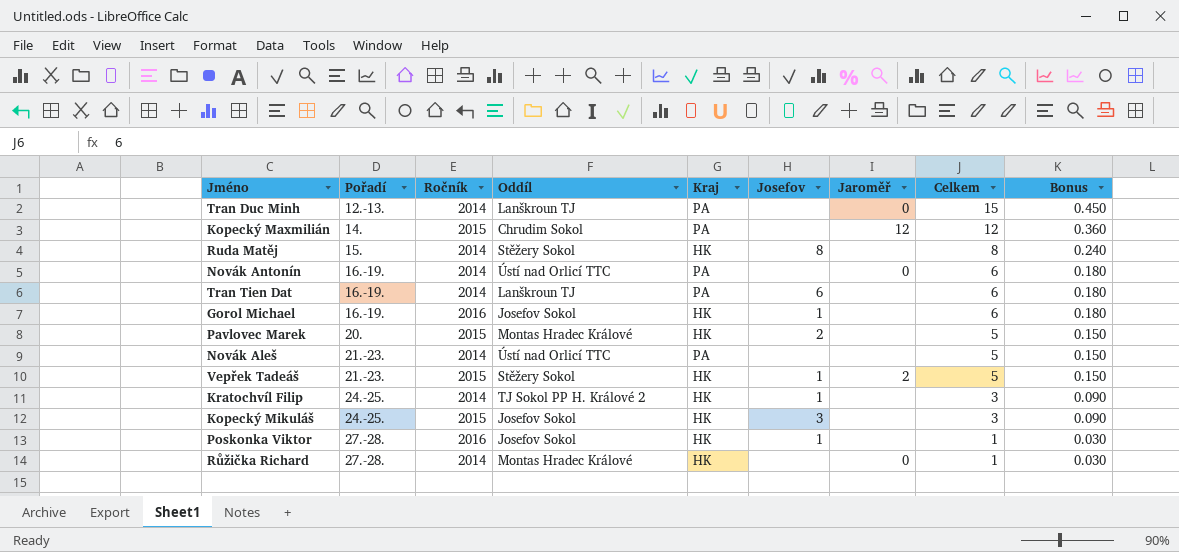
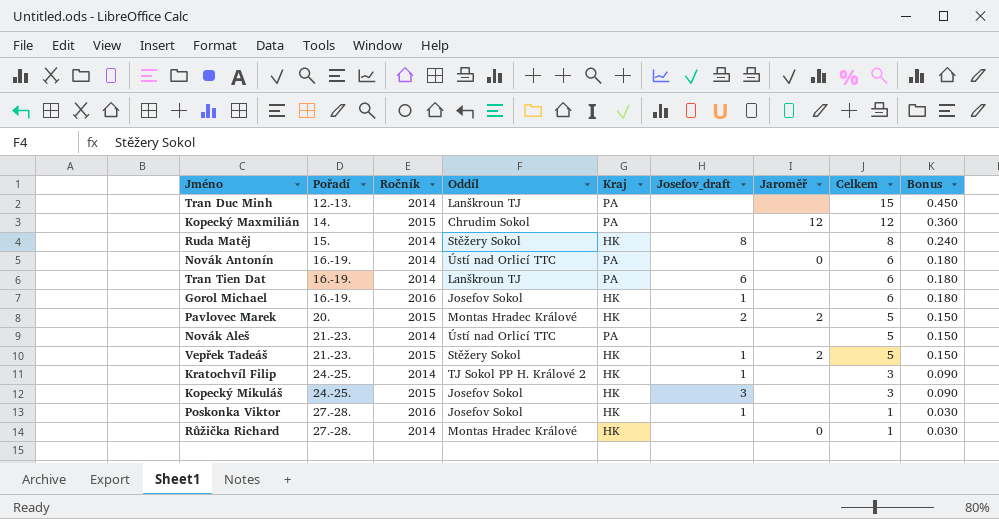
column name: Josefov -> Josefov_draft
Tran Duc Minh | Jaroměř: 0 -> none
Pavlovec Marek | Jaroměř: none -> 2

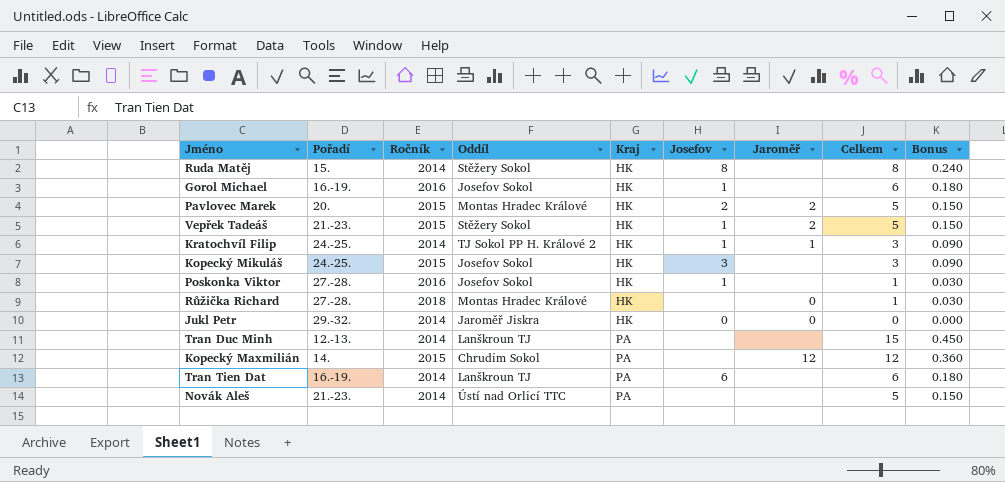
row order: Pořadí ascending -> Kraj ascending
column name: Josefov_draft -> Josefov
row Novák Antonín: 16.-19. | 2014 | Ústí nad Orlicí TTC | PA | none | 0 | 6 | 0.180 -> none
Kratochvíl Filip | Jaroměř: none -> 1
Růžička Richard | Ročník: 2014 -> 2018
row Jukl Petr: none -> 29.-32. | 2014 | Jaroměř Jiskra | HK | 0 | 0 | 0 | 0.000

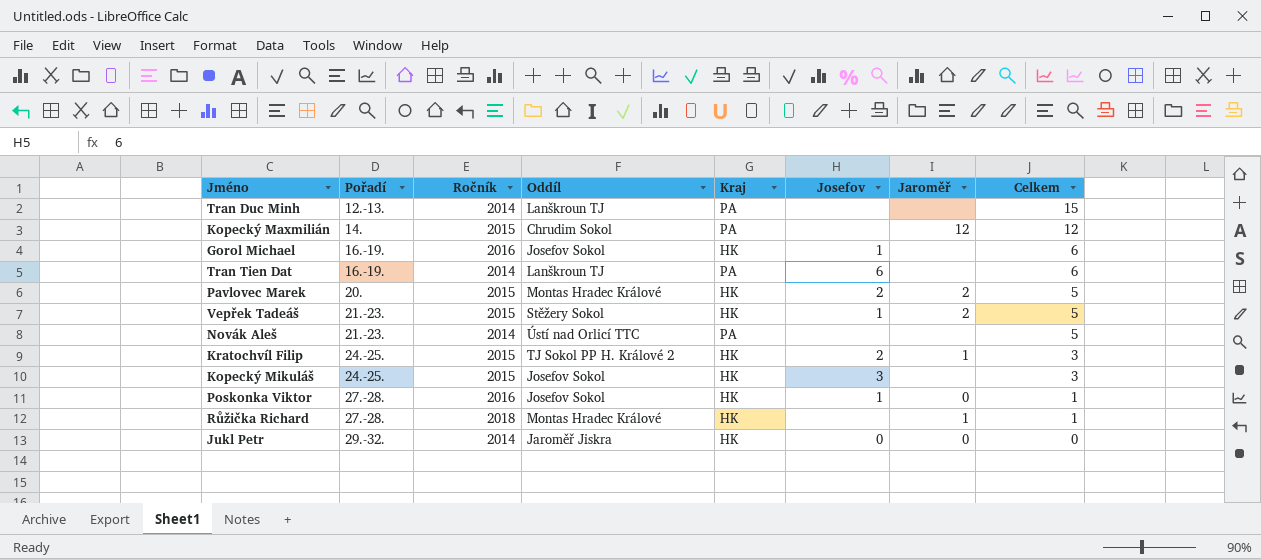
row order: Kraj ascending -> Pořadí ascending
column Bonus | formula: [Celkem] * 0.03 -> none
row Ruda Matěj: 15. | 2014 | Stěžery Sokol | HK | 8 | none | 8 | 0.240 -> none
Kratochvíl Filip | Ročník: 2014 -> 2015
Kratochvíl Filip | Josefov: 1 -> 2
Poskonka Viktor | Jaroměř: none -> 0
Růžička Richard | Jaroměř: 0 -> 1

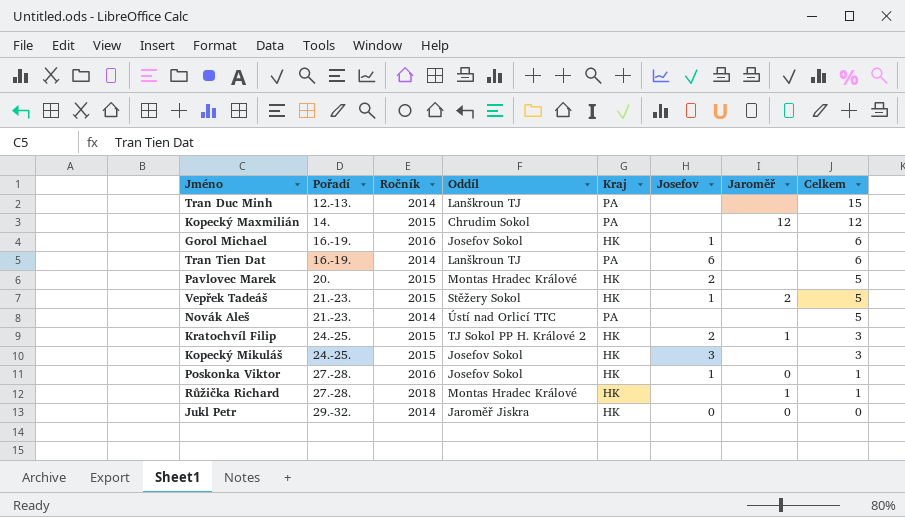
Pavlovec Marek | Jaroměř: 2 -> none

